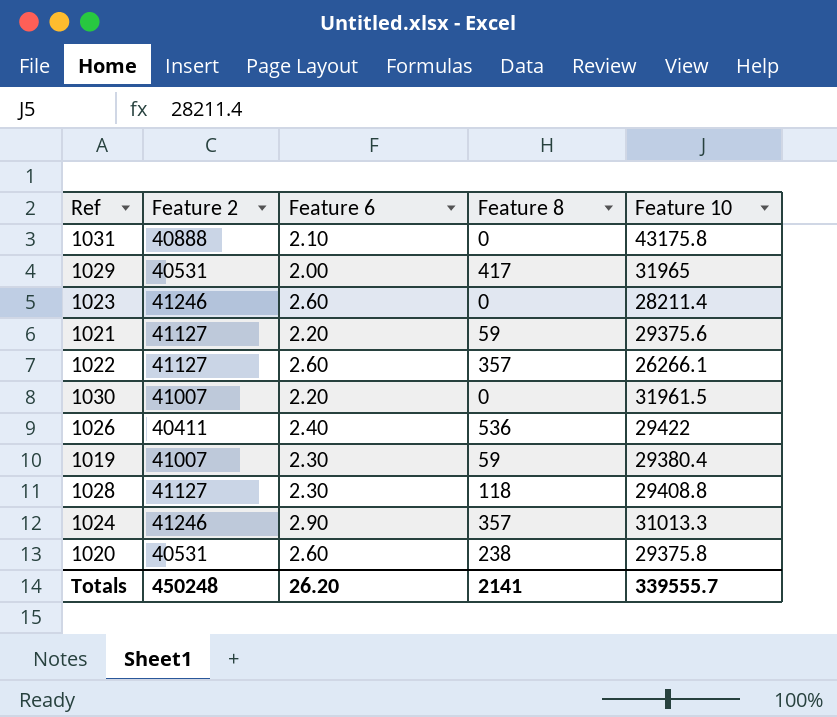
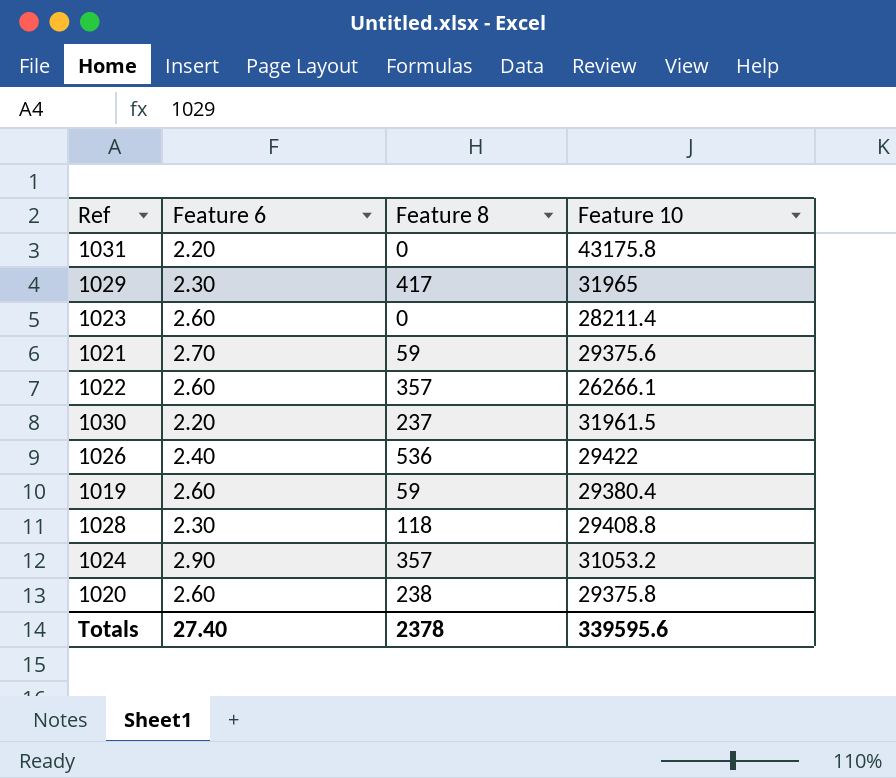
column Feature 2 | position: 2 -> none
1031 | Feature 6: 2.10 -> 2.20
1029 | Feature 6: 2.00 -> 2.30
1021 | Feature 6: 2.20 -> 2.70
1030 | Feature 8: 0 -> 237
1019 | Feature 6: 2.30 -> 2.60
1024 | Feature 10: 31013.3 -> 31053.2
Totals | Feature 6: 26.20 -> 27.40
Totals | Feature 8: 2141 -> 2378
Totals | Feature 10: 339555.7 -> 339595.6

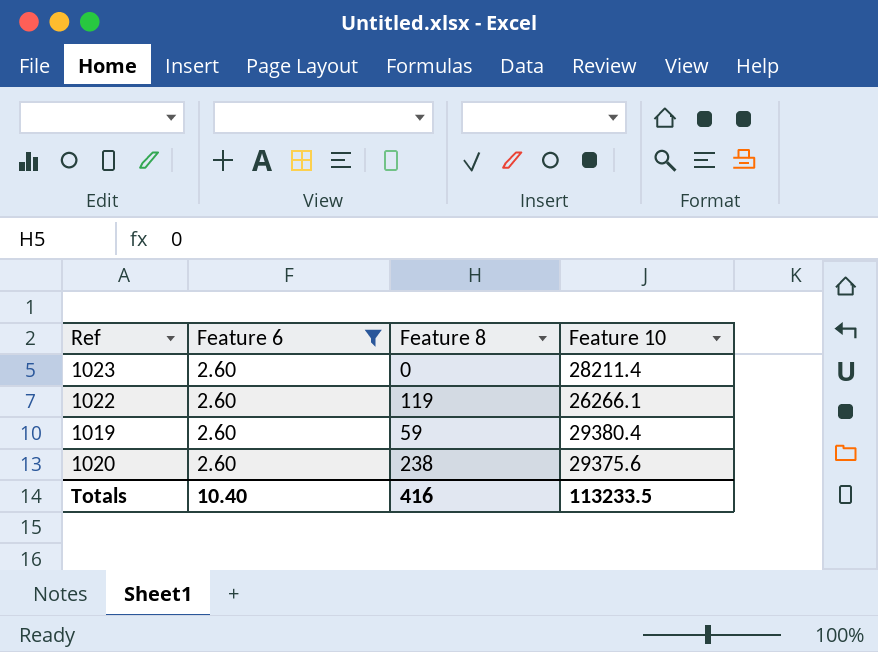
filter: none -> Feature 6 = 2.60
1022 | Feature 8: 357 -> 119
1020 | Feature 10: 29375.8 -> 29375.6
Totals | Feature 6: 27.40 -> 10.40
Totals | Feature 8: 2378 -> 416
Totals | Feature 10: 339595.6 -> 113233.5

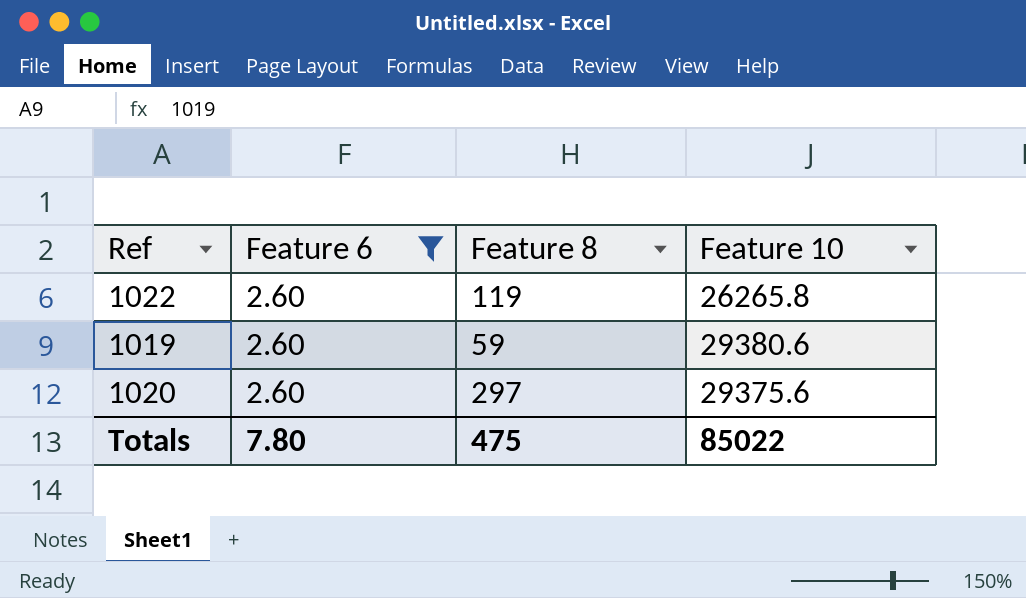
row 1023: 2.60 | 0 | 28211.4 -> none
1022 | Feature 10: 26266.1 -> 26265.8
1019 | Feature 10: 29380.4 -> 29380.6
1020 | Feature 8: 238 -> 297
Totals | Feature 6: 10.40 -> 7.80
Totals | Feature 8: 416 -> 475
Totals | Feature 10: 113233.5 -> 85022

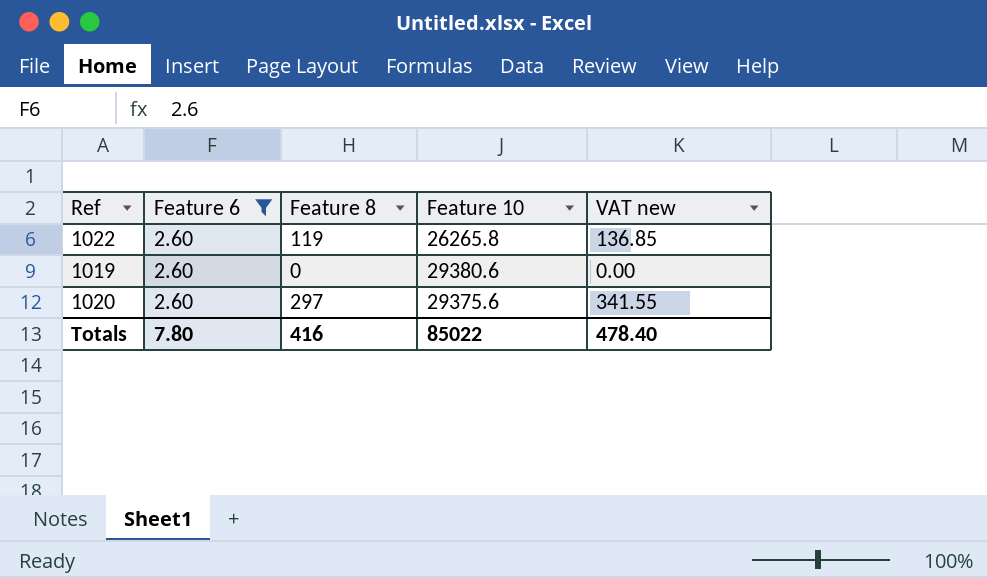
column VAT new | formula: none -> [Feature 8] * 1.15
1019 | Feature 8: 59 -> 0
Totals | Feature 8: 475 -> 416

